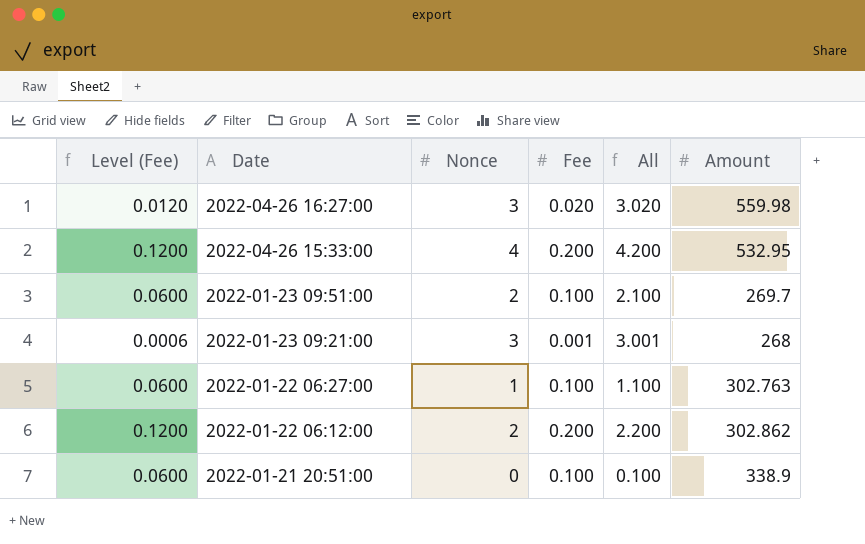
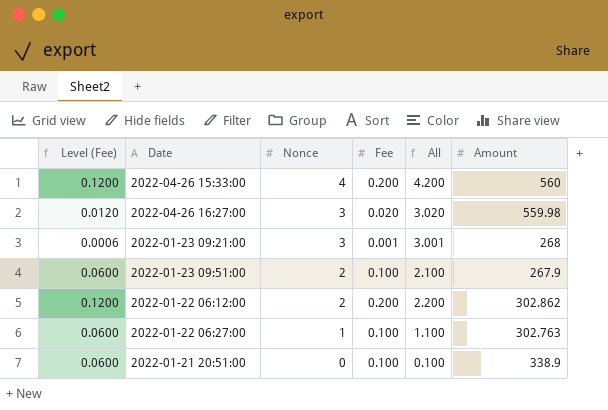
row order: Date descending -> Nonce descending
2022-04-26 15:33:00 | Amount: 532.95 -> 560
2022-01-23 09:51:00 | Amount: 269.7 -> 267.9

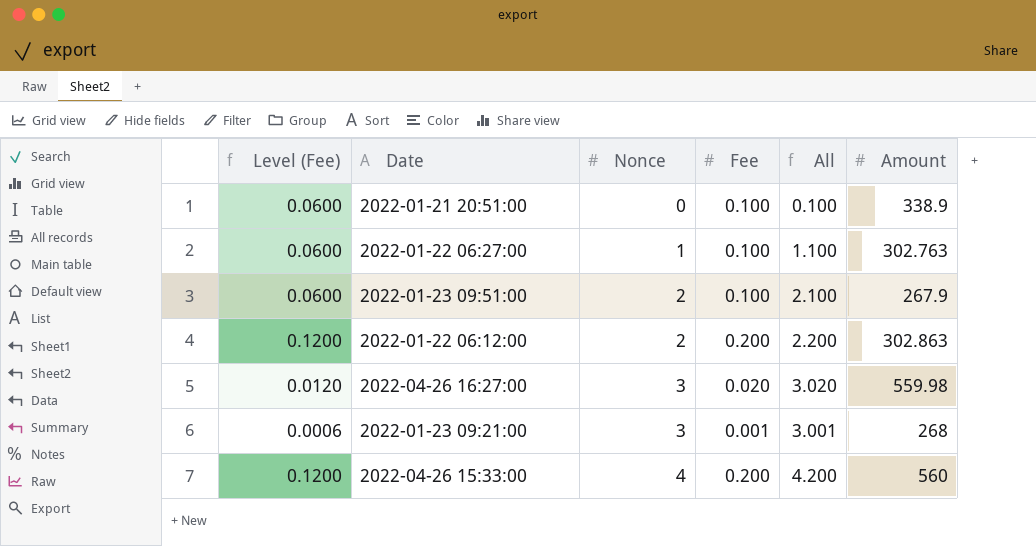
row order: Nonce descending -> Nonce ascending
2022-01-22 06:12:00 | Amount: 302.862 -> 302.863

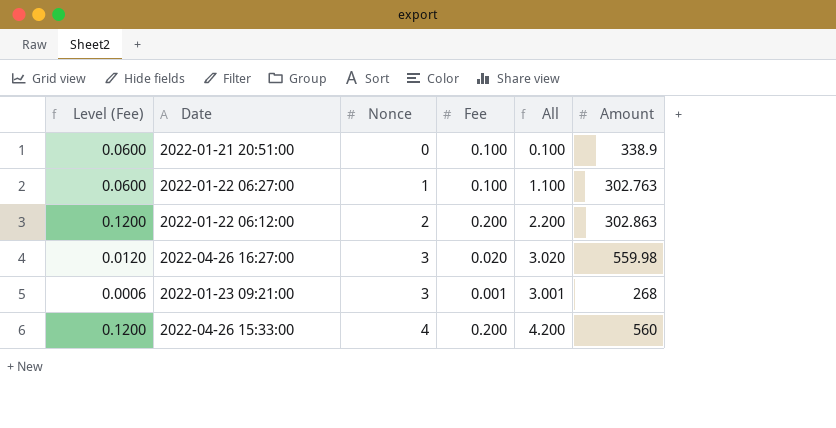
row 2022-01-23 09:51:00: 0.0600 | 2 | 0.100 | 2.100 | 267.9 -> none

